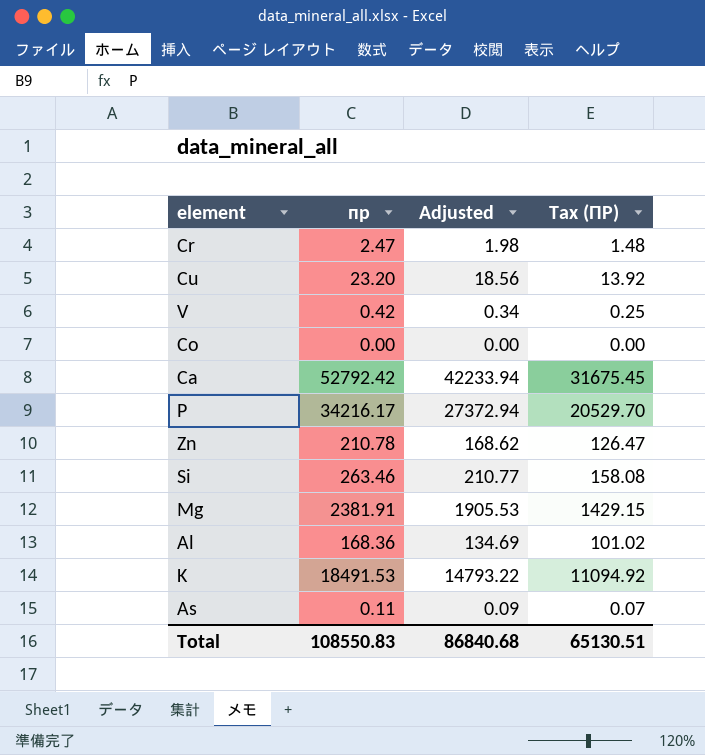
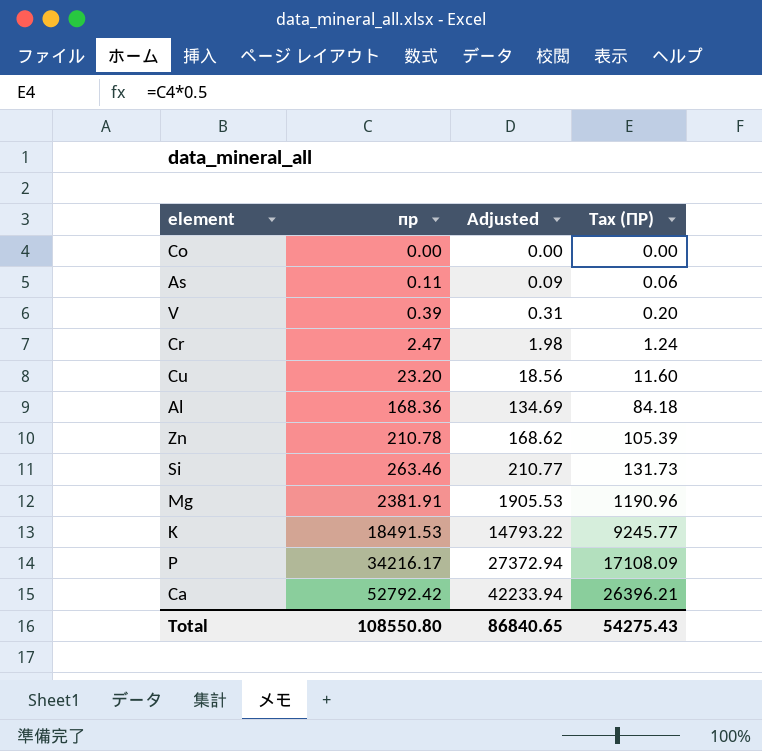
row order: none -> пр ascending
column Tax (ПР) | formula: [пр] * 0.6 -> [пр] * 0.5
V | пр: 0.42 -> 0.39
V | Adjusted: 0.34 -> 0.31
Total | пр: 108550.83 -> 108550.80
Total | Adjusted: 86840.68 -> 86840.65
Total | Tax (ПР): 65130.51 -> 54275.43

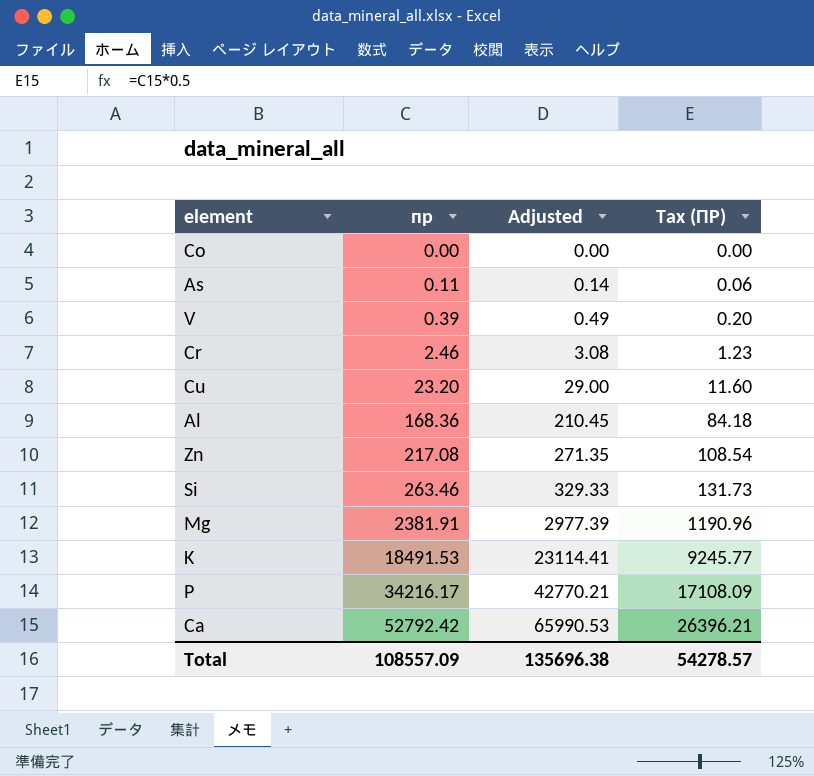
column Adjusted | formula: [пр] * 0.8 -> [пр] * 1.25
Cr | пр: 2.47 -> 2.46
Cr | Tax (ПР): 1.24 -> 1.23
Zn | пр: 210.78 -> 217.08
Zn | Tax (ПР): 105.39 -> 108.54
Total | пр: 108550.80 -> 108557.09
Total | Adjusted: 86840.65 -> 135696.38
Total | Tax (ПР): 54275.43 -> 54278.57

